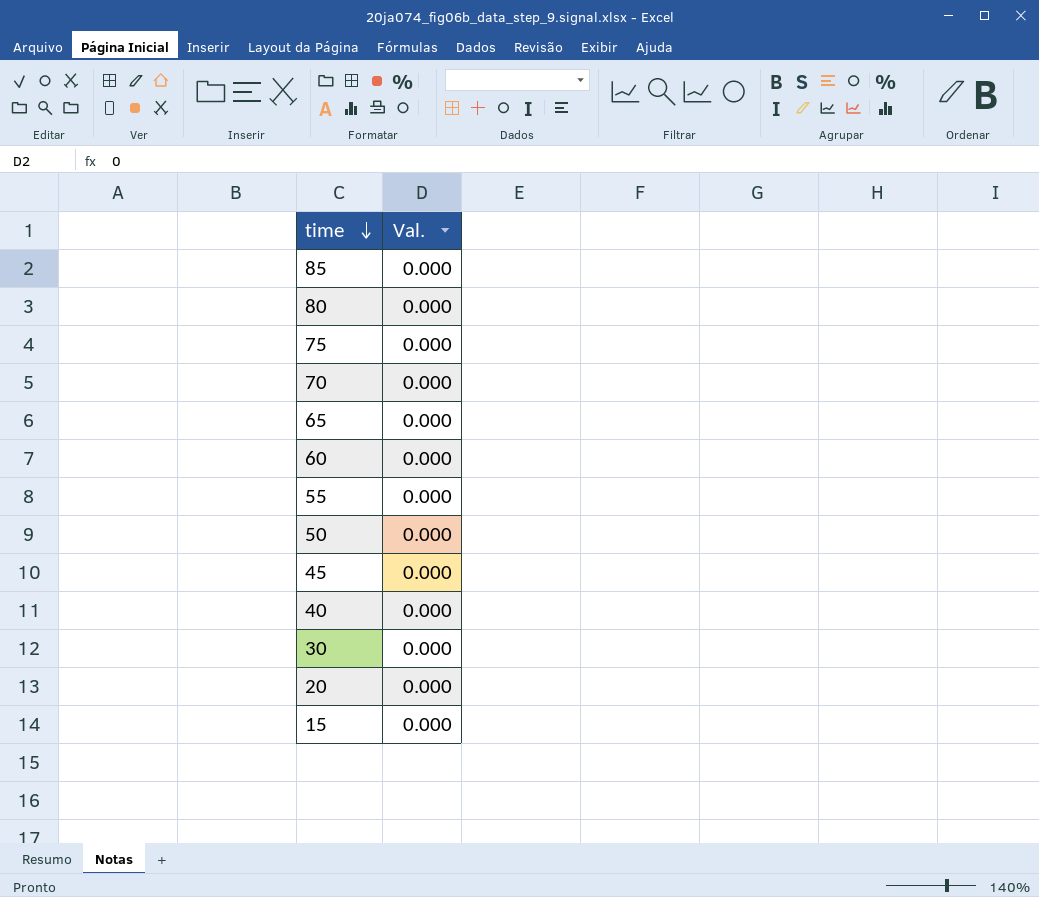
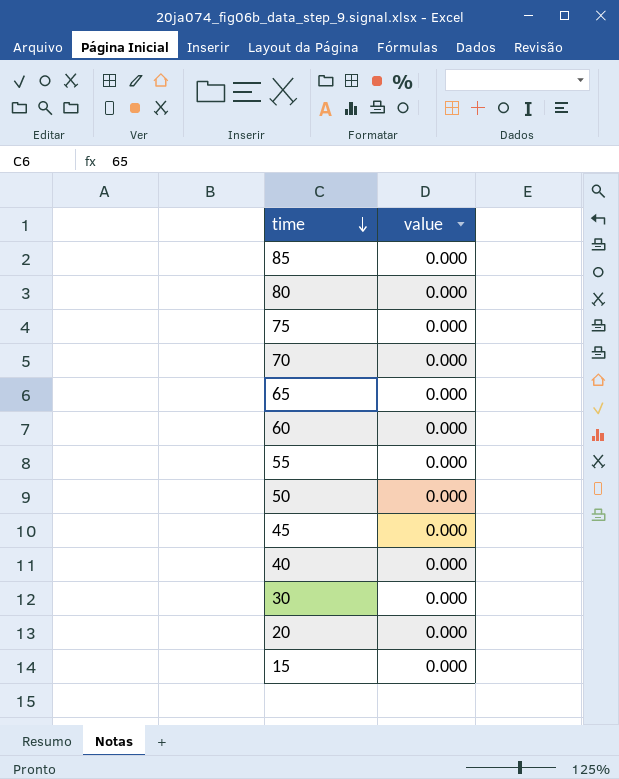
column name: Val. -> value

